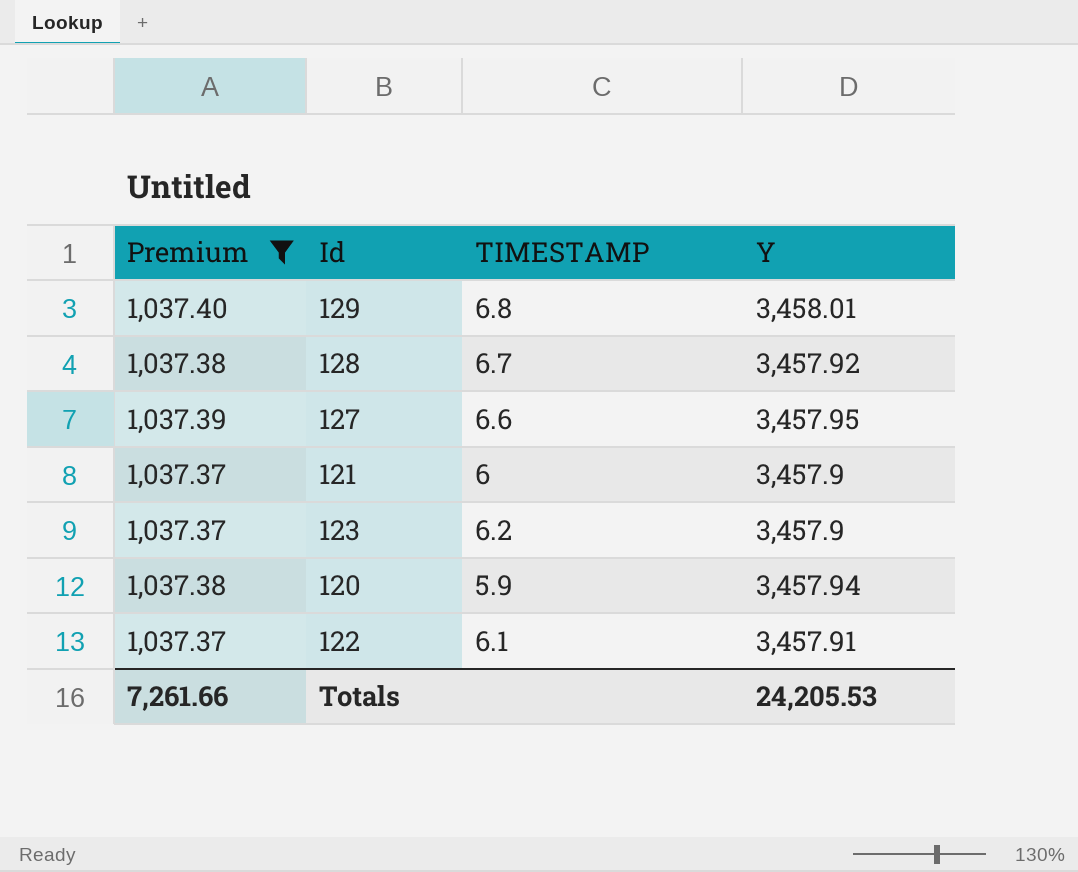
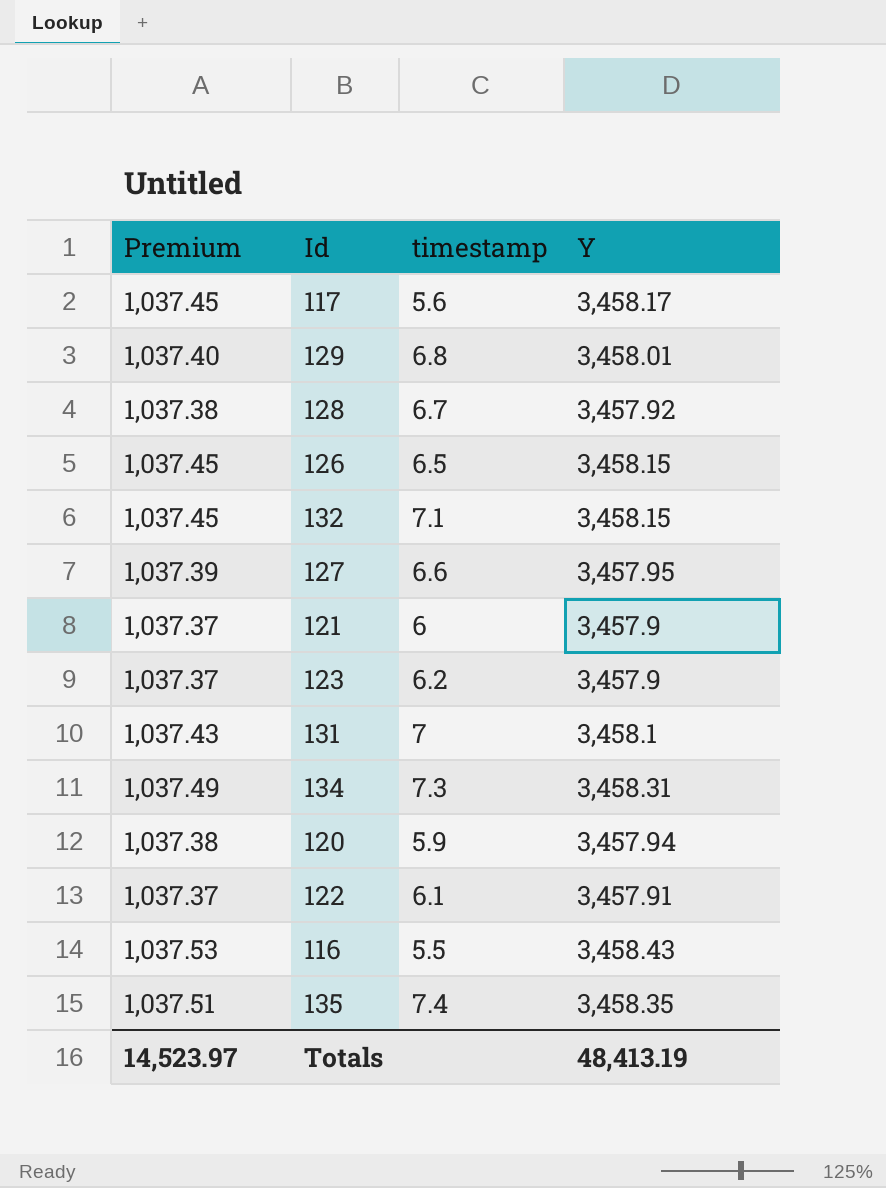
filter: Premium <= 1,037.40 -> none
column name: TIMESTAMP -> timestamp
Totals | Premium: 7,261.66 -> 14,523.97
Totals | Y: 24,205.53 -> 48,413.19

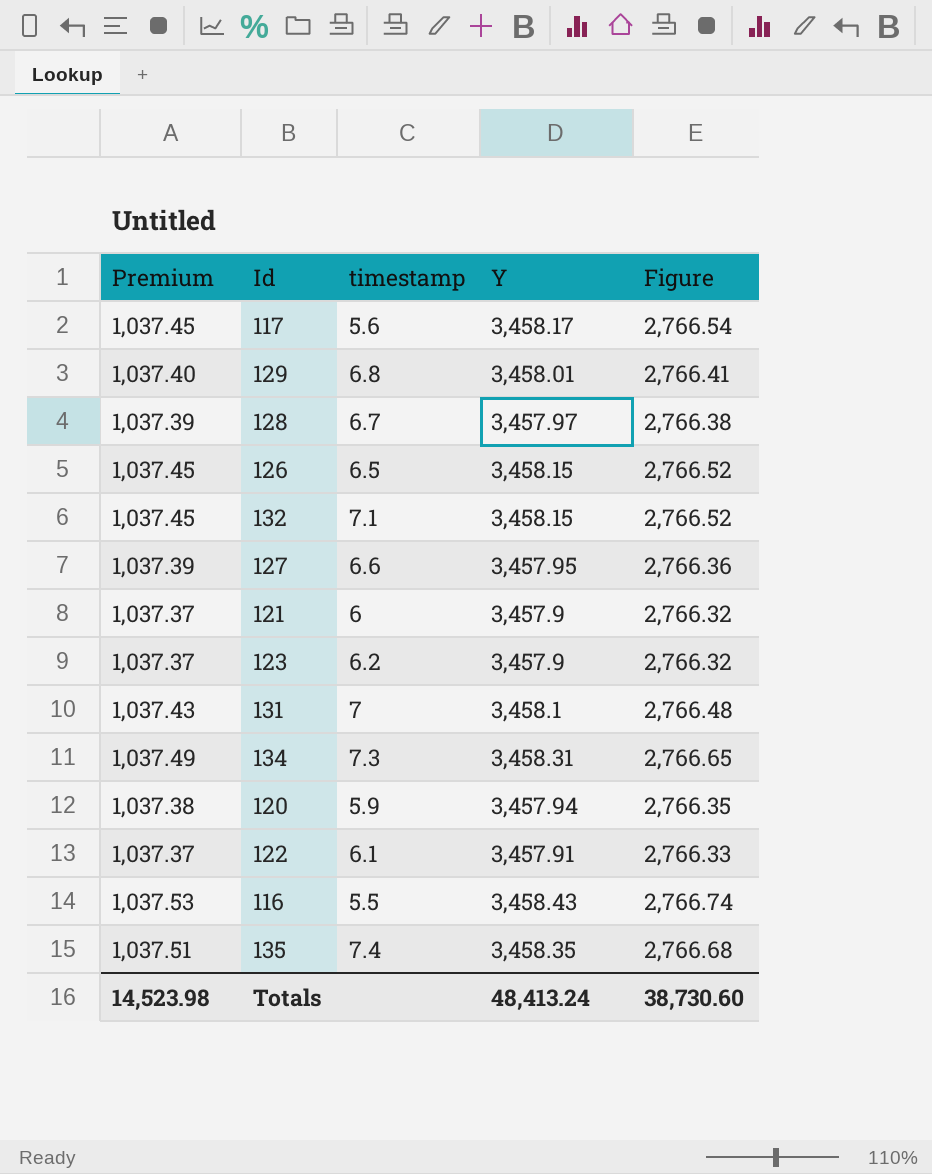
column Figure | formula: none -> [Y] * 0.8
128 | Premium: 1,037.38 -> 1,037.39
128 | Y: 3,457.92 -> 3,457.97
Totals | Premium: 14,523.97 -> 14,523.98
Totals | Y: 48,413.19 -> 48,413.24

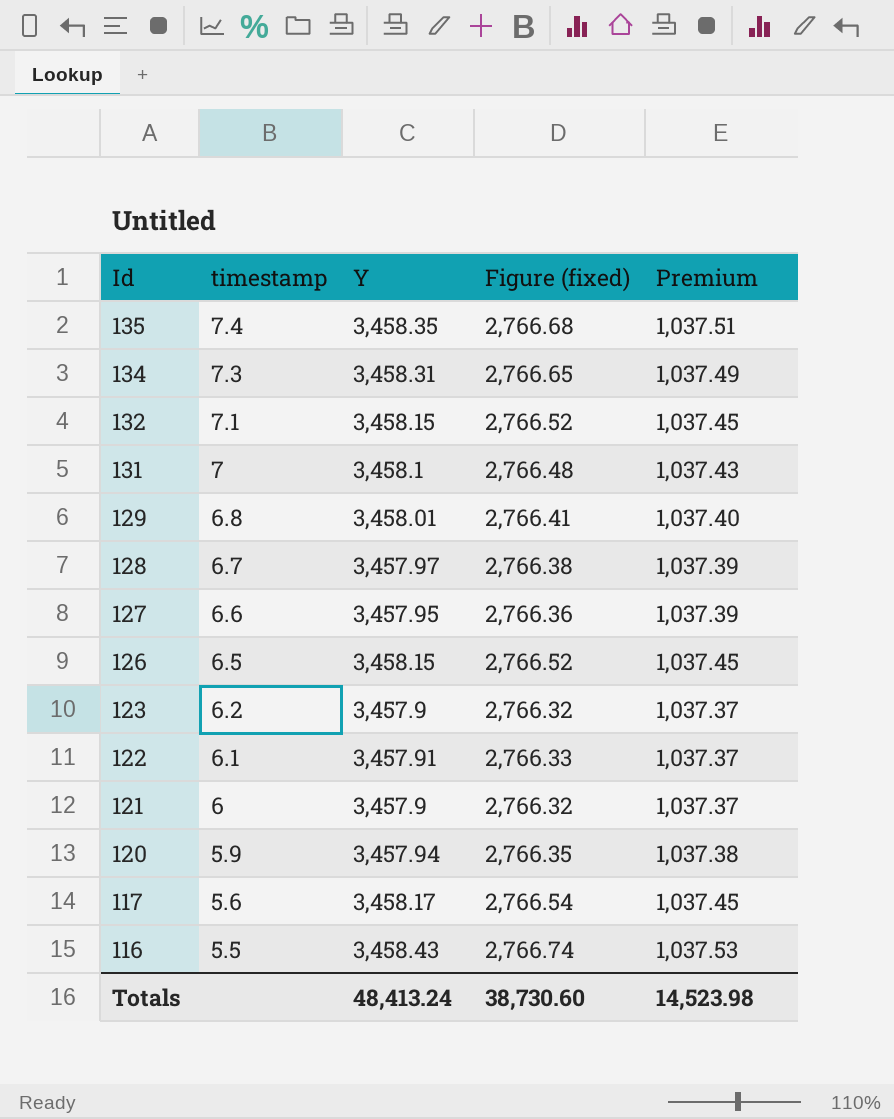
row order: none -> Id descending
column name: Figure -> Figure (fixed)
column Premium | position: 1 -> 5

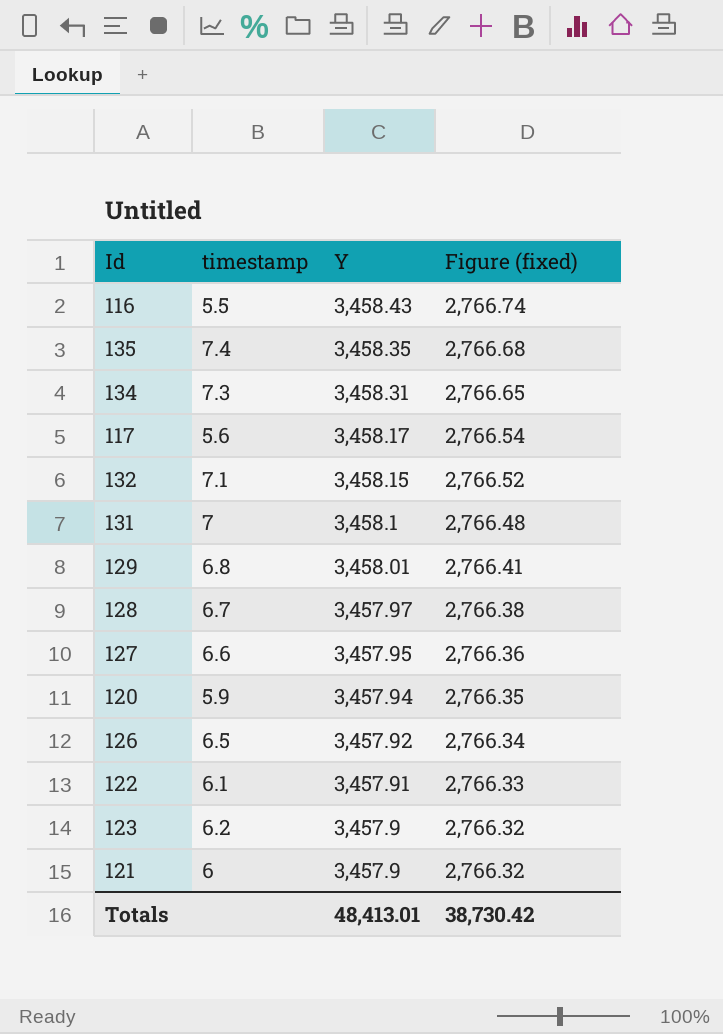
row order: Id descending -> Y descending
column Premium | formula: [Y] * 0.3 -> none
126 | Y: 3,458.15 -> 3,457.92
126 | Figure (fixed): 2,766.52 -> 2,766.34
Totals | Y: 48,413.24 -> 48,413.01
Totals | Figure (fixed): 38,730.60 -> 38,730.42

